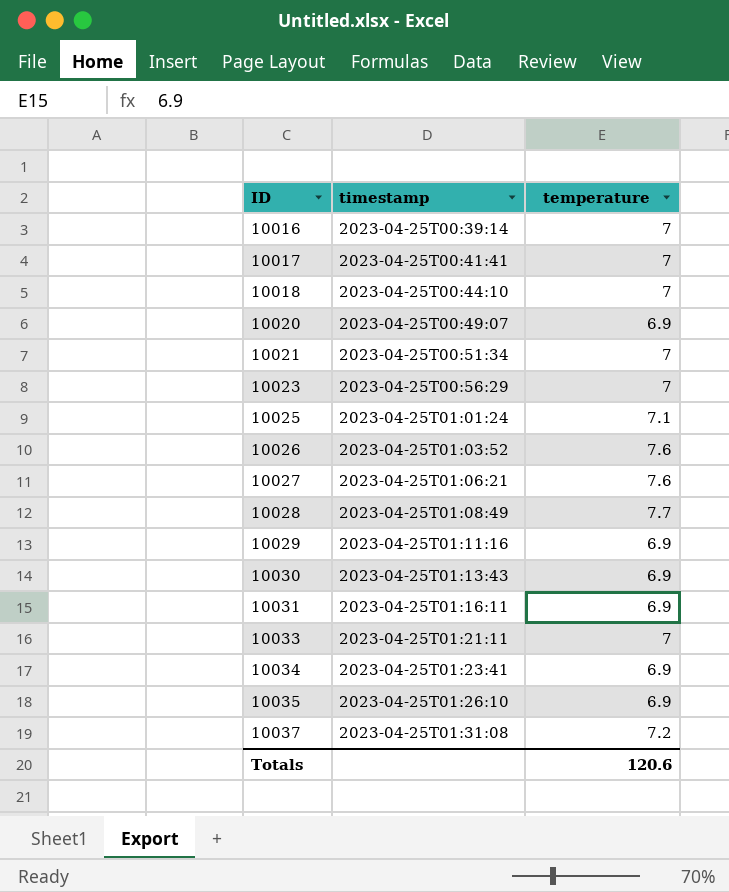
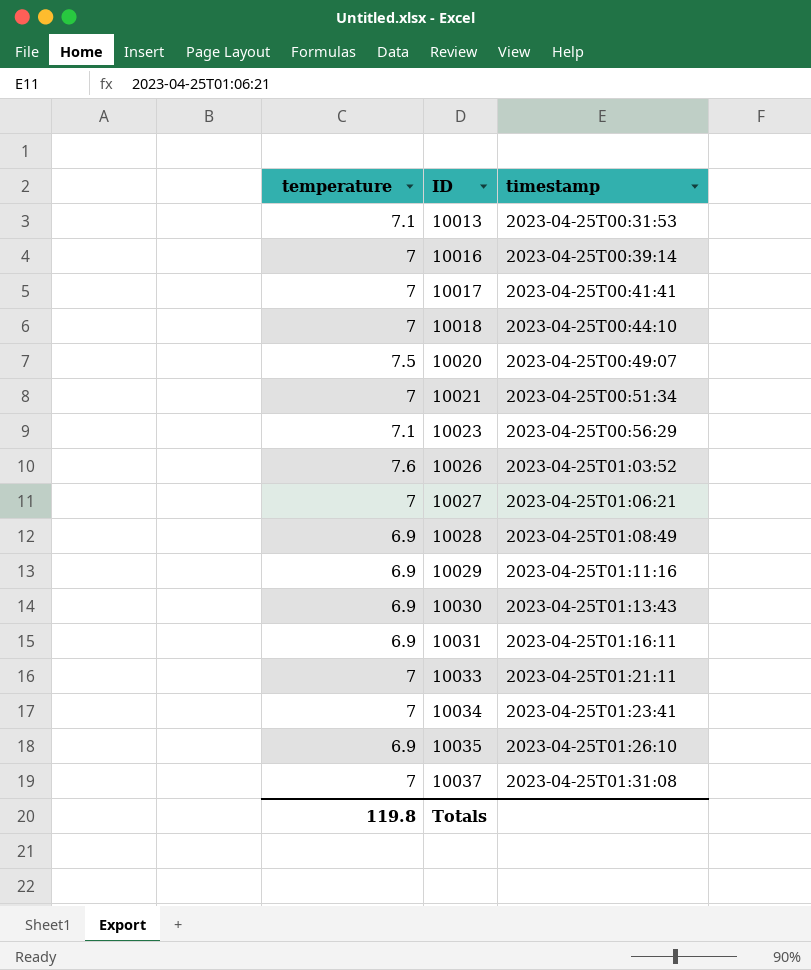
column temperature | position: 3 -> 1
row 10025: 2023-04-25T01:01:24 | 7.1 -> none
row 10013: none -> 7.1 | 2023-04-25T00:31:53
10020 | temperature: 6.9 -> 7.5
10023 | temperature: 7 -> 7.1
10027 | temperature: 7.6 -> 7
10028 | temperature: 7.7 -> 6.9
10034 | temperature: 6.9 -> 7
10037 | temperature: 7.2 -> 7
Totals | temperature: 120.6 -> 119.8

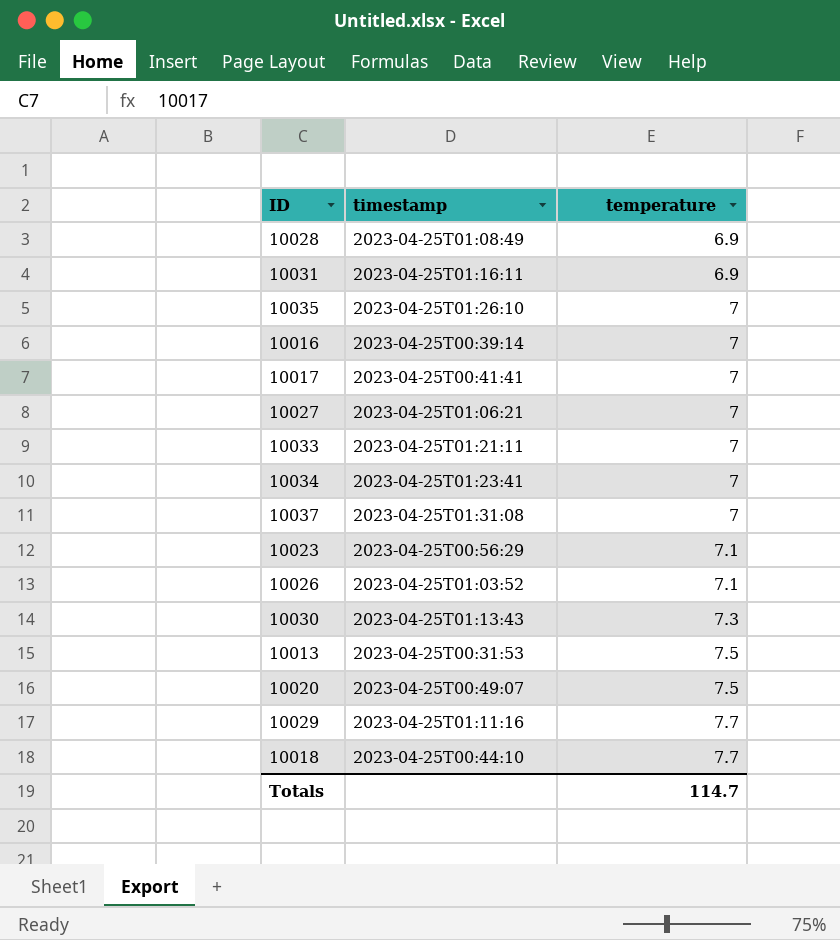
row order: ID ascending -> temperature ascending
column temperature | position: 1 -> 3
row 10021: 7 | 2023-04-25T00:51:34 -> none
10035 | temperature: 6.9 -> 7
10026 | temperature: 7.6 -> 7.1
10030 | temperature: 6.9 -> 7.3
10013 | temperature: 7.1 -> 7.5
10029 | temperature: 6.9 -> 7.7
10018 | temperature: 7 -> 7.7
Totals | temperature: 119.8 -> 114.7

